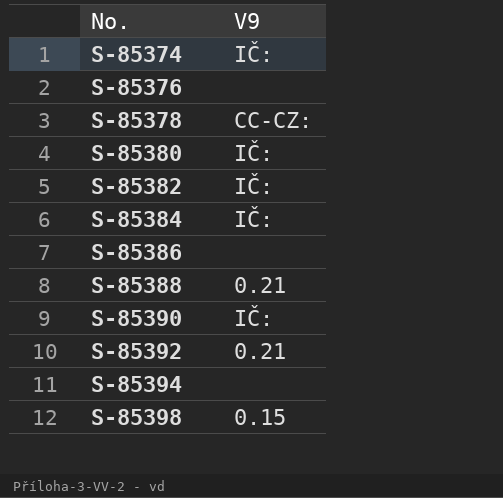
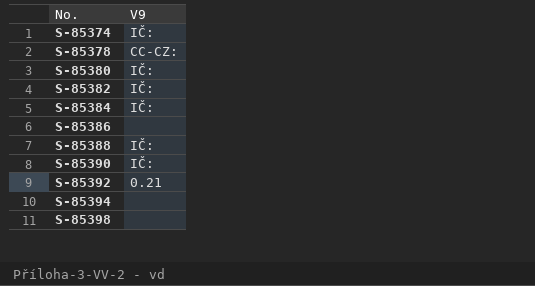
row S-85376: none -> none
S-85388 | V9: 0.21 -> IČ:
S-85398 | V9: 0.15 -> none

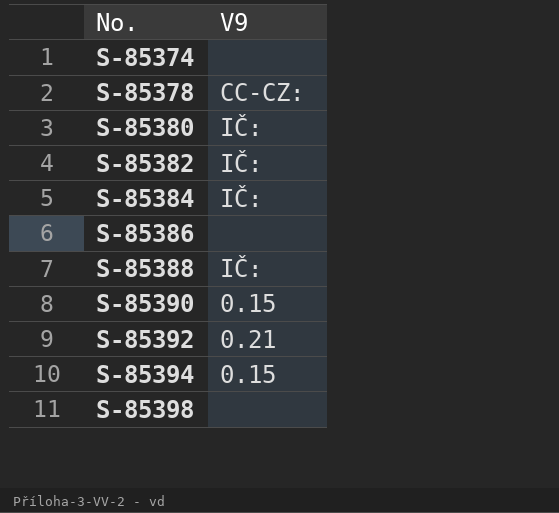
S-85374 | V9: IČ: -> none
S-85390 | V9: IČ: -> 0.15
S-85394 | V9: none -> 0.15

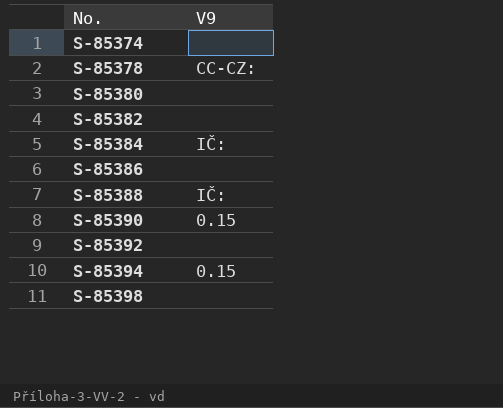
S-85380 | V9: IČ: -> none
S-85382 | V9: IČ: -> none
S-85392 | V9: 0.21 -> none

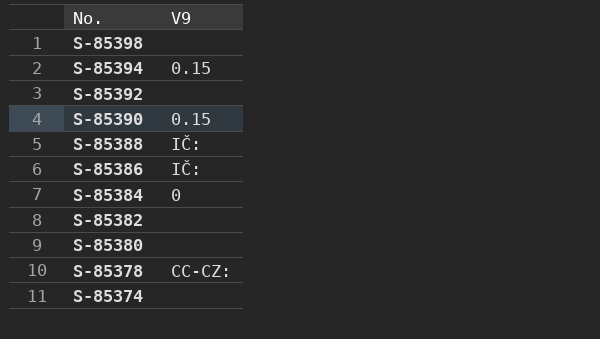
row order: No. ascending -> No. descending
S-85386 | V9: none -> IČ:
S-85384 | V9: IČ: -> 0

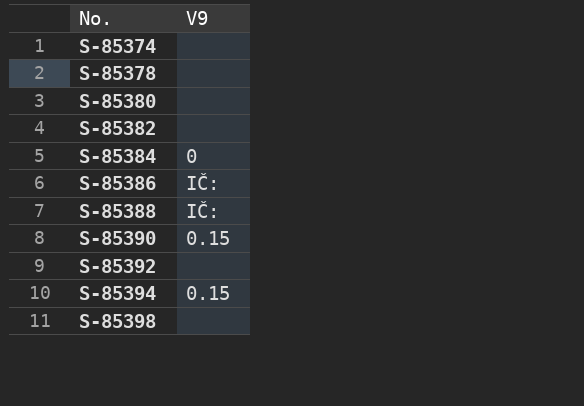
row order: No. descending -> No. ascending
S-85378 | V9: CC-CZ: -> none

